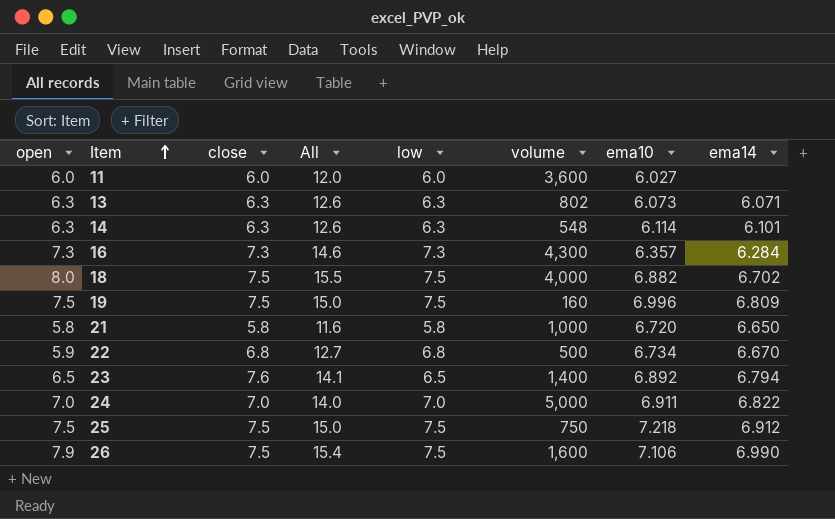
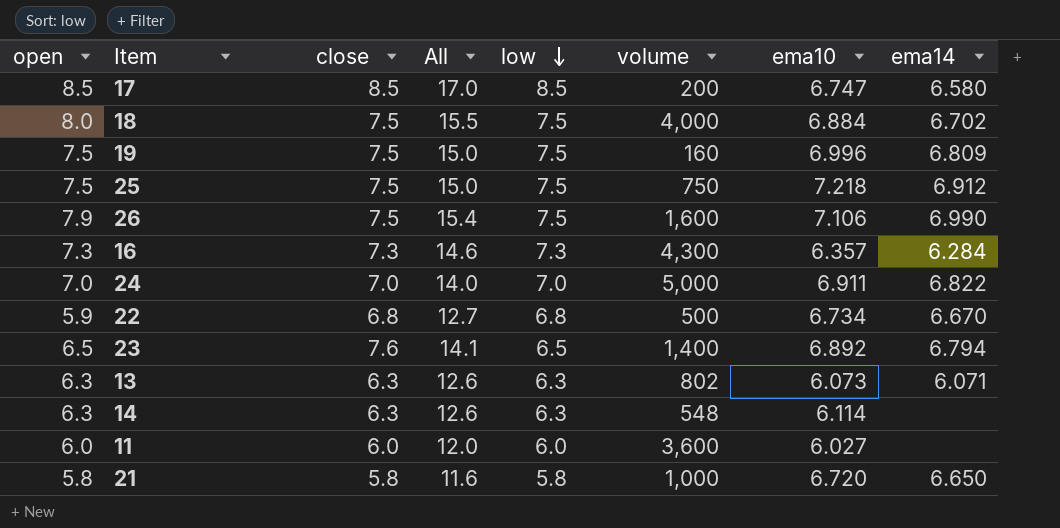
row order: Item ascending -> low descending
row 17: none -> 8.5 | 8.5 | 17.0 | 8.5 | 200 | 6.747 | 6.580
18 | ema10: 6.882 -> 6.884
14 | ema14: 6.101 -> none

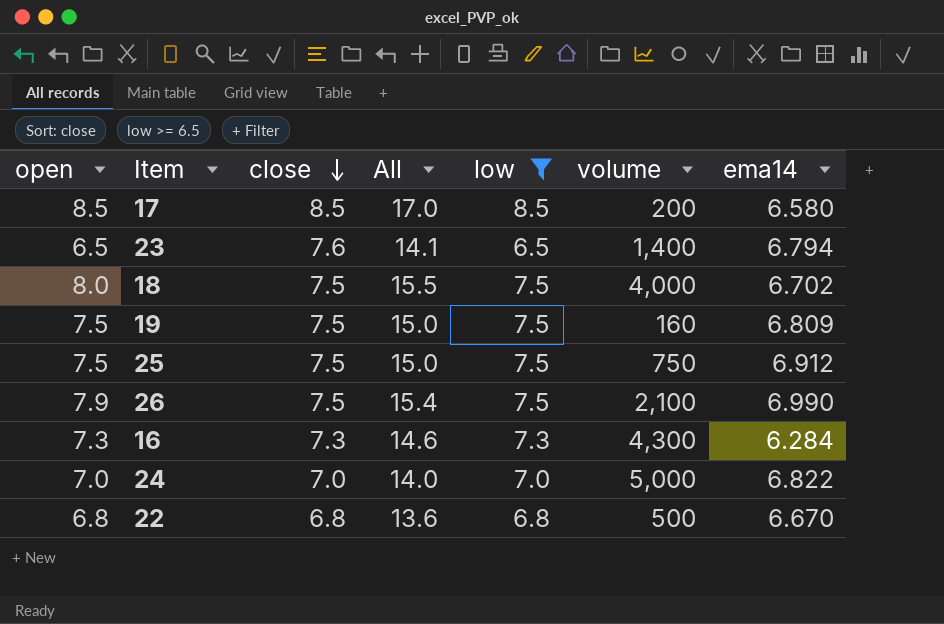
filter: none -> low >= 6.5
row order: low descending -> close descending
column ema10 | position: 7 -> none
26 | volume: 1,600 -> 2,100
22 | open: 5.9 -> 6.8
22 | All: 12.7 -> 13.6

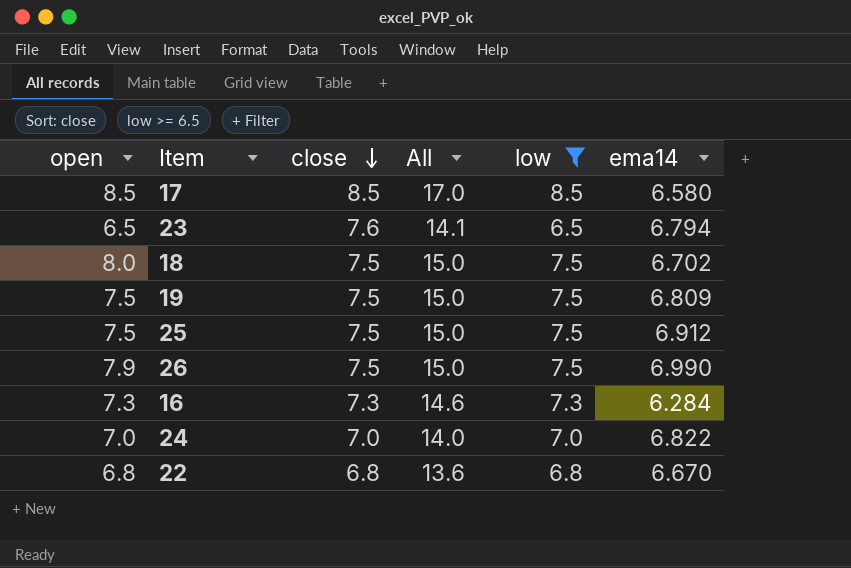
column volume | position: 6 -> none
column All | formula: [open] + [close] -> [close] + [low]

